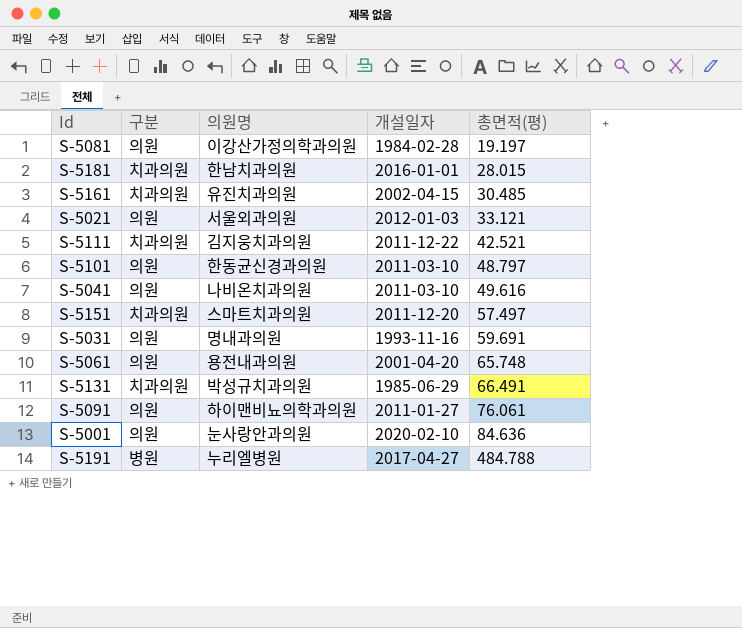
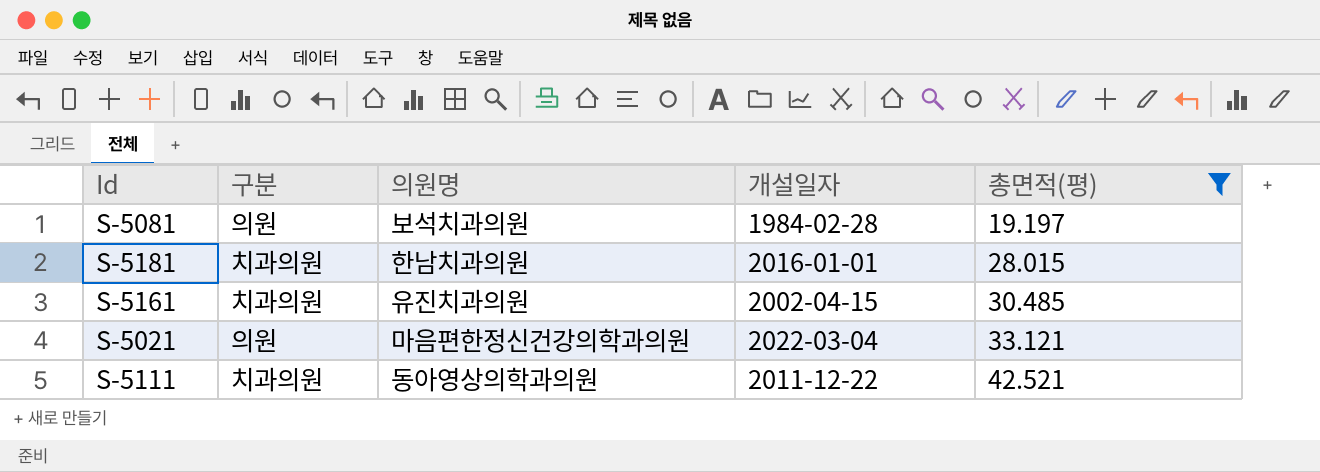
filter: none -> 총면적(평) <= 42.521
S-5081 | 의원명: 이강산가정의학과의원 -> 보석치과의원
S-5021 | 의원명: 서울외과의원 -> 마음편한정신건강의학과의원
S-5021 | 개설일자: 2012-01-03 -> 2022-03-04
S-5111 | 의원명: 김지웅치과의원 -> 동아영상의학과의원

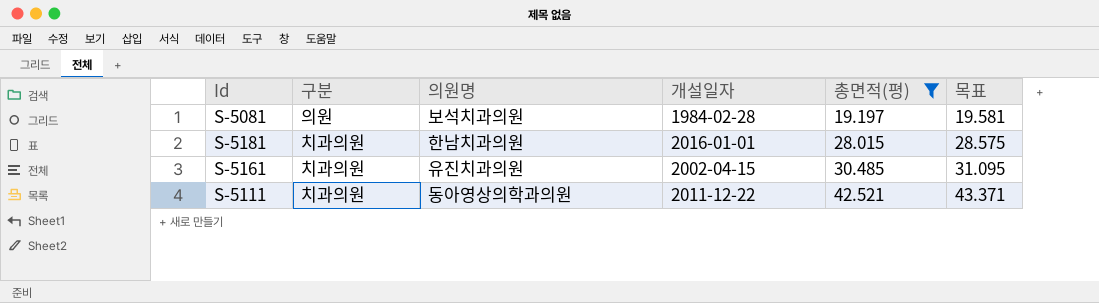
column 목표 | formula: none -> [총면적(평)] * 1.02
row S-5021: 의원 | 마음편한정신건강의학과의원 | 2022-03-04 | 33.121 -> none

